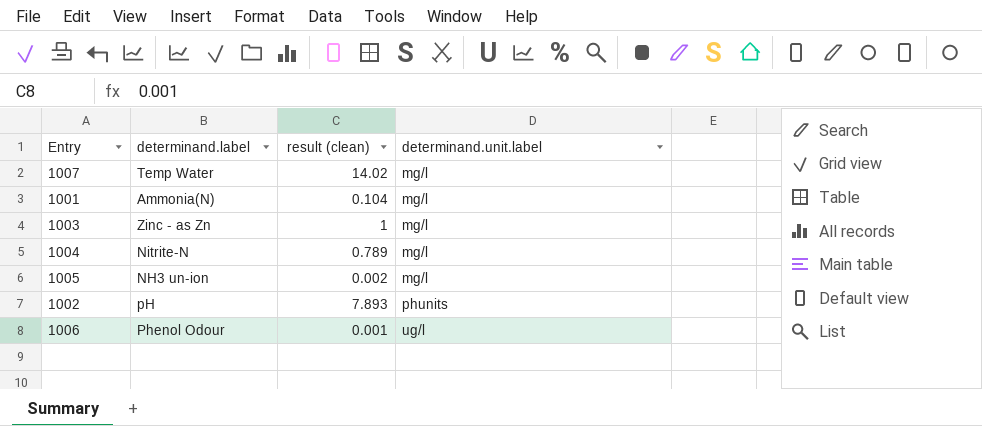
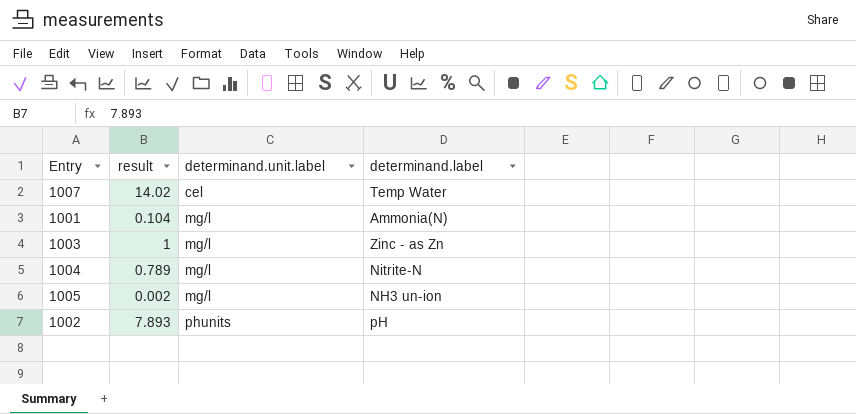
column name: result (clean) -> result
column determinand.label | position: 2 -> 4
row 1006: Phenol Odour | 0.001 | ug/l -> none
1007 | determinand.unit.label: mg/l -> cel

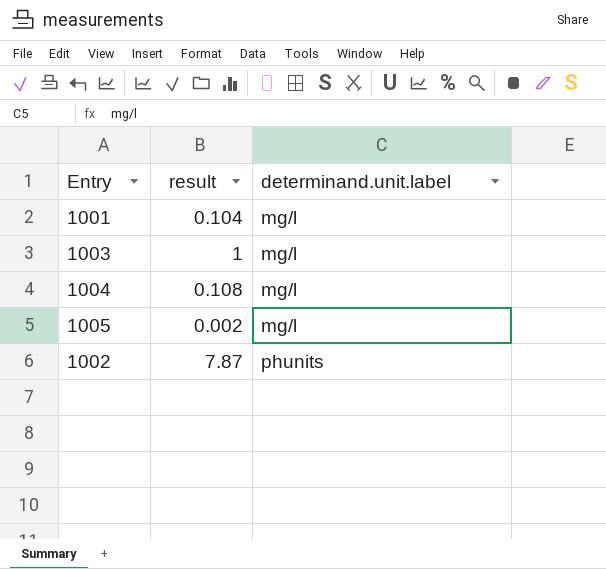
column determinand.label | position: 4 -> none
row 1007: 14.02 | cel | Temp Water -> none
1004 | result: 0.789 -> 0.108
1002 | result: 7.893 -> 7.87

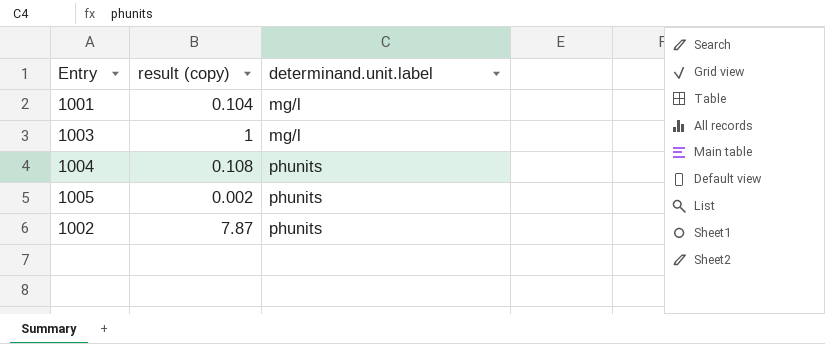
column name: result -> result (copy)
1004 | determinand.unit.label: mg/l -> phunits
1005 | determinand.unit.label: mg/l -> phunits

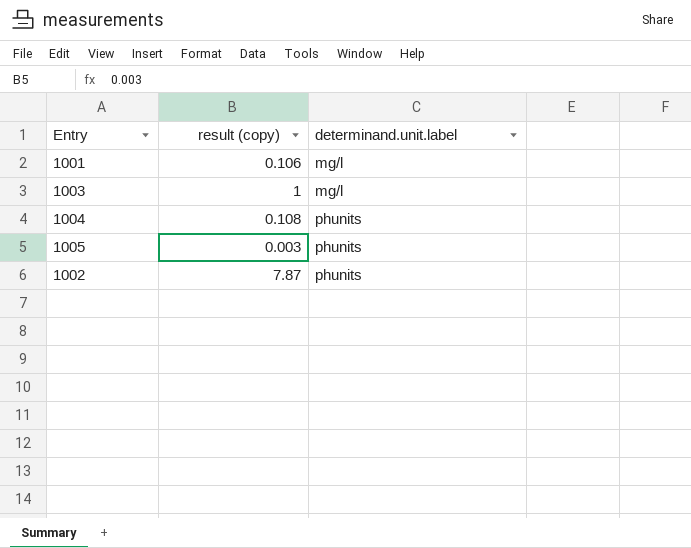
1001 | result (copy): 0.104 -> 0.106
1005 | result (copy): 0.002 -> 0.003

